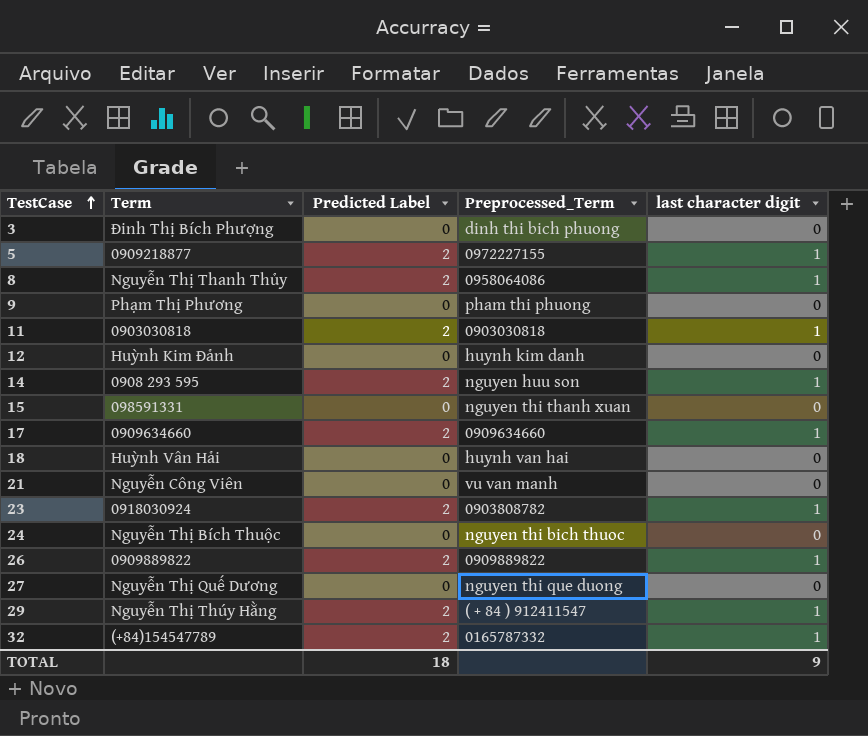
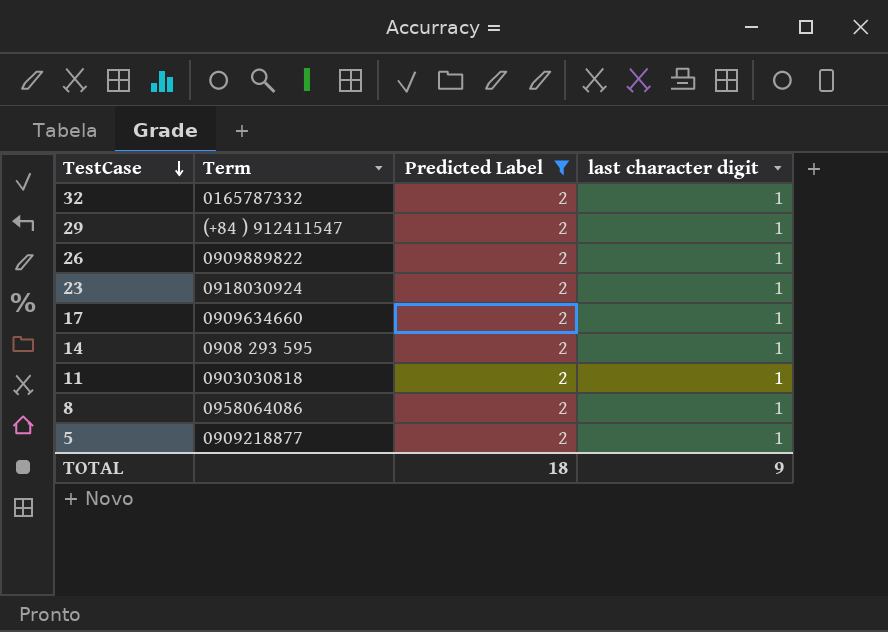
filter: none -> Predicted Label = 2
row order: TestCase ascending -> TestCase descending
column Preprocessed_Term | position: 4 -> none
32 | Term: (+84)154547789 -> 0165787332
29 | Term: Nguyễn Thị Thúy Hằng -> (+84 ) 912411547
8 | Term: Nguyễn Thị Thanh Thủy -> 0958064086

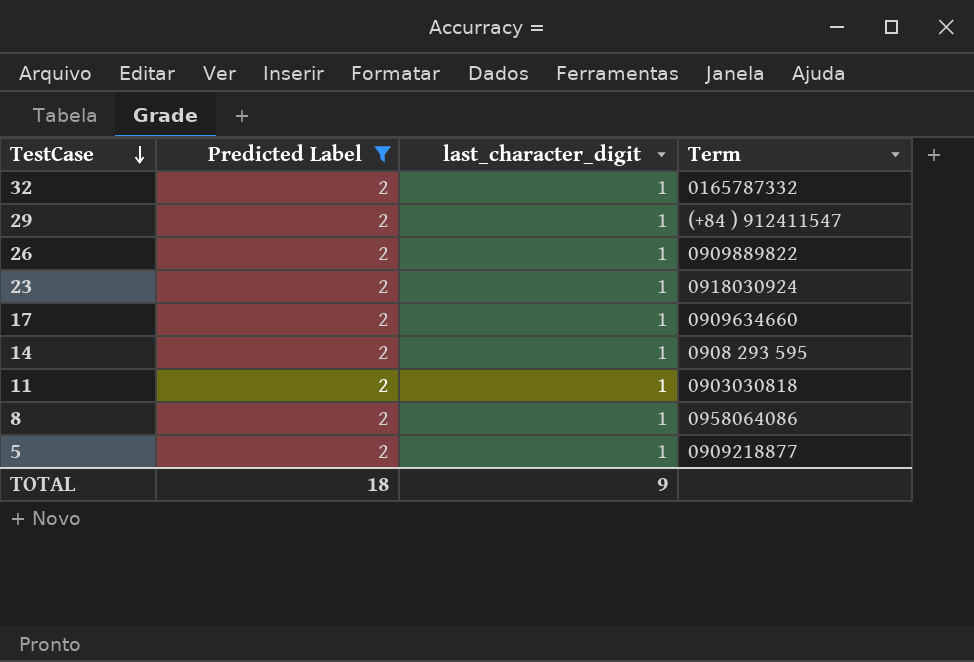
column name: last character digit -> last_character_digit
column Term | position: 2 -> 4

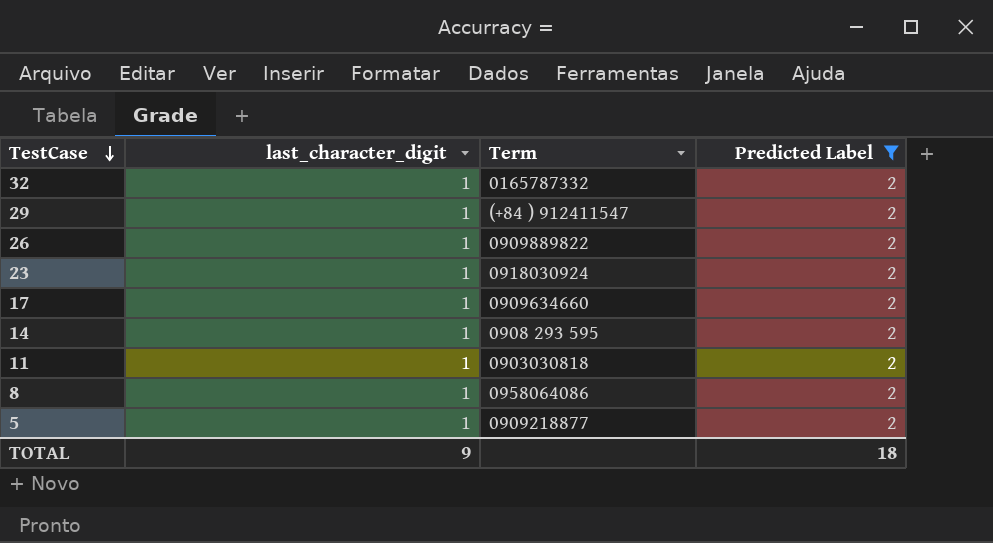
column Predicted Label | position: 2 -> 4

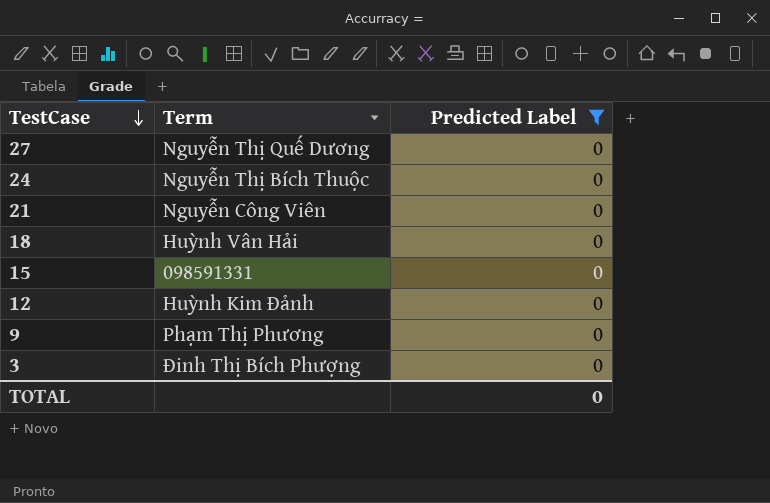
filter: Predicted Label = 2 -> Predicted Label = 0
column last_character_digit | position: 2 -> none
TOTAL | Predicted Label: 18 -> 0

